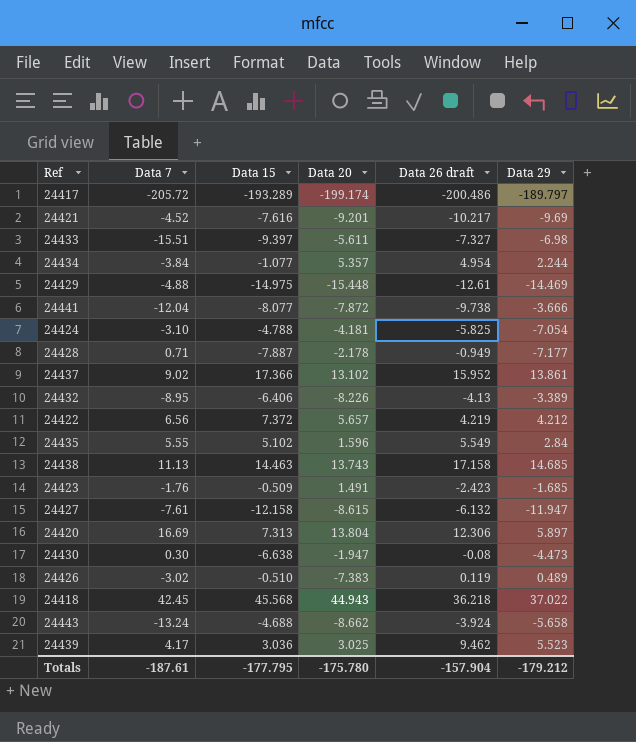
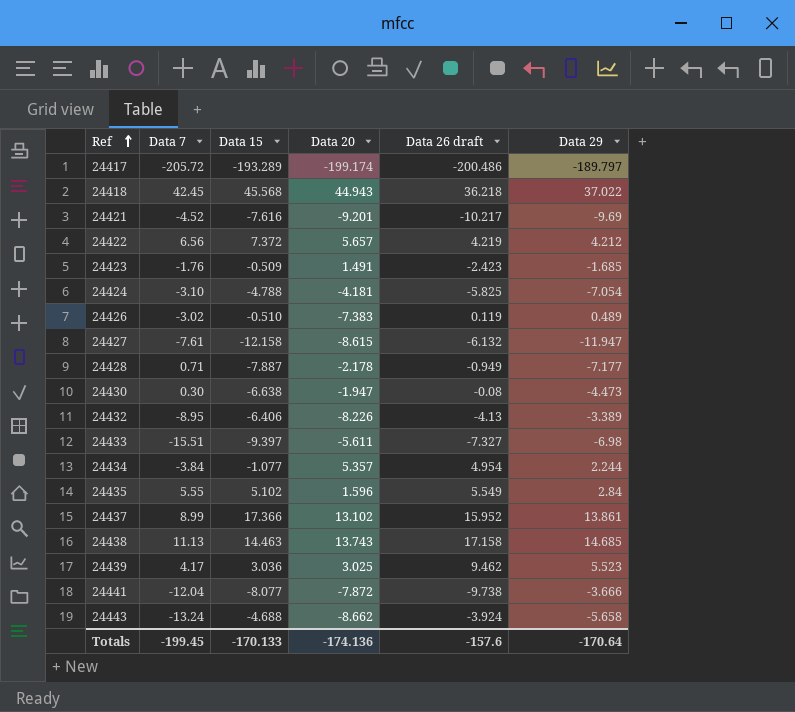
row order: none -> Ref ascending
row 24429: -4.88 | -14.975 | -15.448 | -12.61 | -14.469 -> none
row 24420: 16.69 | 7.313 | 13.804 | 12.306 | 5.897 -> none
24437 | Data 7: 9.02 -> 8.99
Totals | Data 7: -187.61 -> -199.45
Totals | Data 15: -177.795 -> -170.133
Totals | Data 20: -175.780 -> -174.136
Totals | Data 26 draft: -157.904 -> -157.6
Totals | Data 29: -179.212 -> -170.64

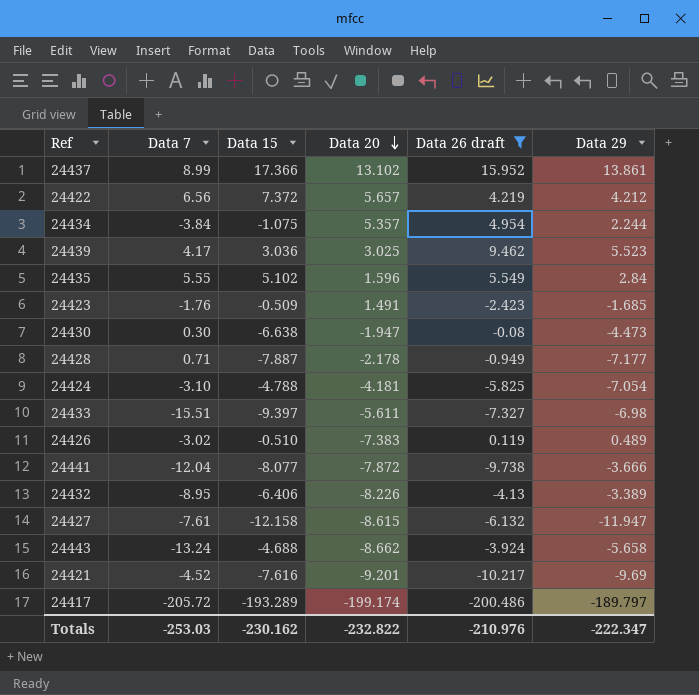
filter: none -> Data 26 draft <= 15.952
row order: Ref ascending -> Data 20 descending
24434 | Data 15: -1.077 -> -1.075
Totals | Data 7: -199.45 -> -253.03
Totals | Data 15: -170.133 -> -230.162
Totals | Data 20: -174.136 -> -232.822
Totals | Data 26 draft: -157.6 -> -210.976
Totals | Data 29: -170.64 -> -222.347

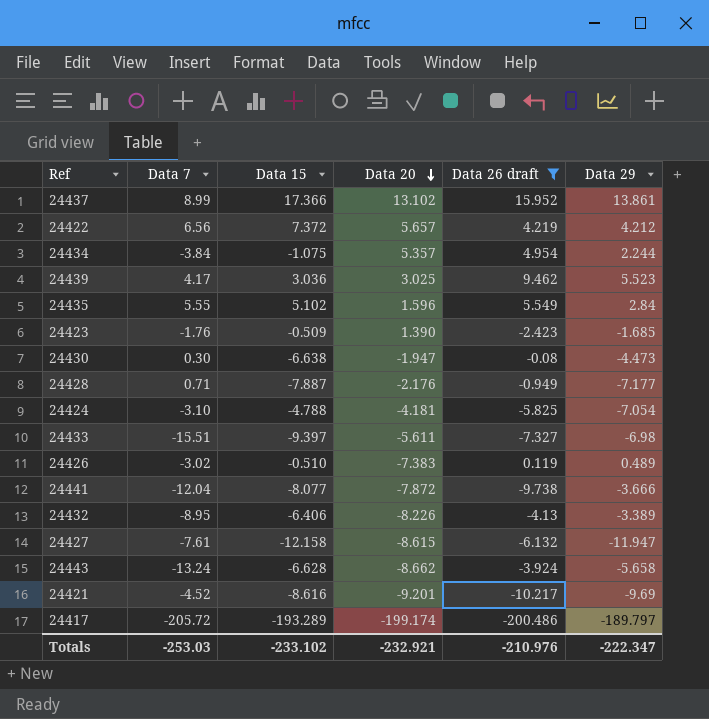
24423 | Data 20: 1.491 -> 1.390
24428 | Data 20: -2.178 -> -2.176
24443 | Data 15: -4.688 -> -6.628
24421 | Data 15: -7.616 -> -8.616
Totals | Data 15: -230.162 -> -233.102
Totals | Data 20: -232.822 -> -232.921

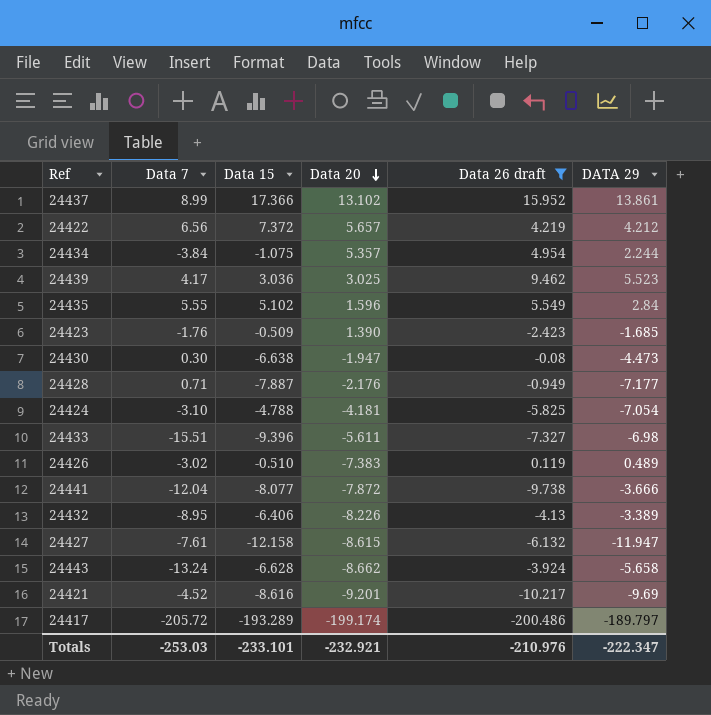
column name: Data 29 -> DATA 29
24433 | Data 15: -9.397 -> -9.396
Totals | Data 15: -233.102 -> -233.101

